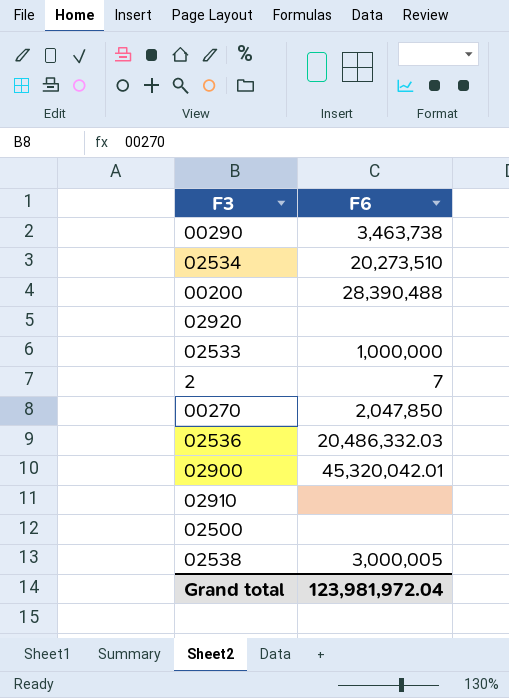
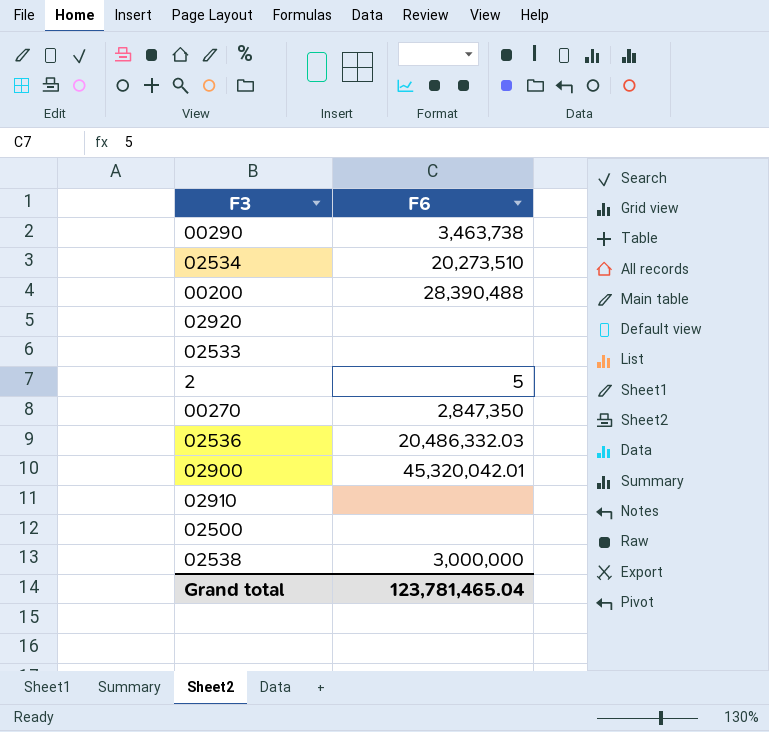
02533 | F6: 1,000,000 -> none
2 | F6: 7 -> 5
00270 | F6: 2,047,850 -> 2,847,350
02538 | F6: 3,000,005 -> 3,000,000
Grand total | F6: 123,981,972.04 -> 123,781,465.04

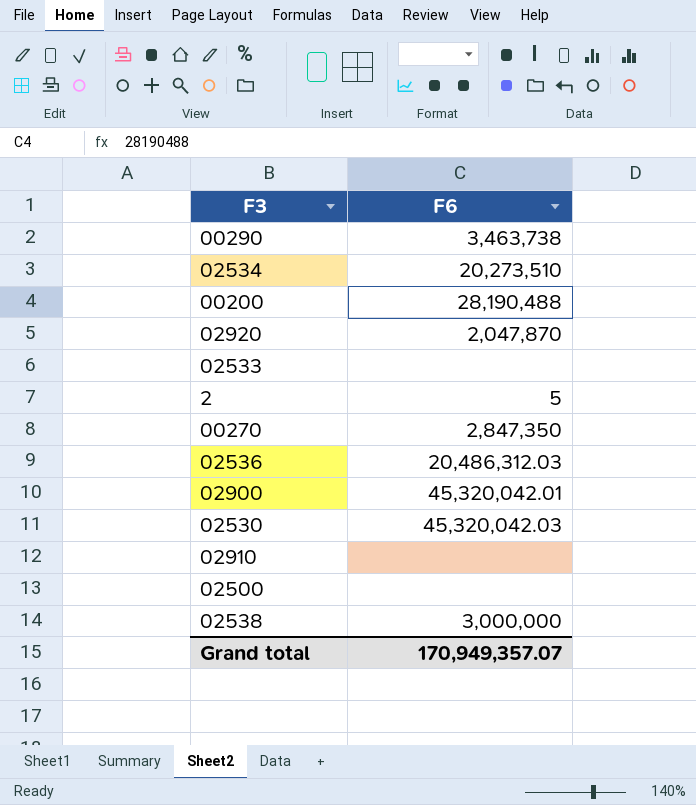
00200 | F6: 28,390,488 -> 28,190,488
02920 | F6: none -> 2,047,870
02536 | F6: 20,486,332.03 -> 20,486,312.03
row 02530: none -> 45,320,042.03
Grand total | F6: 123,781,465.04 -> 170,949,357.07

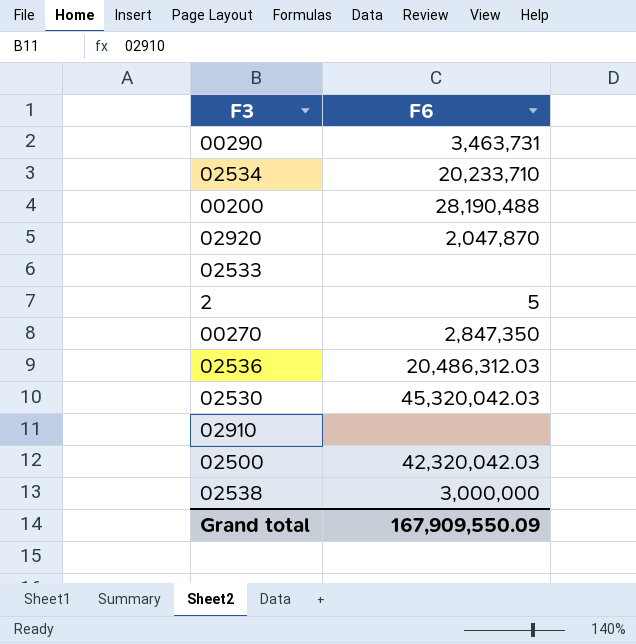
row 02900: 45,320,042.01 -> none
00290 | F6: 3,463,738 -> 3,463,731
02534 | F6: 20,273,510 -> 20,233,710
02500 | F6: none -> 42,320,042.03
Grand total | F6: 170,949,357.07 -> 167,909,550.09

